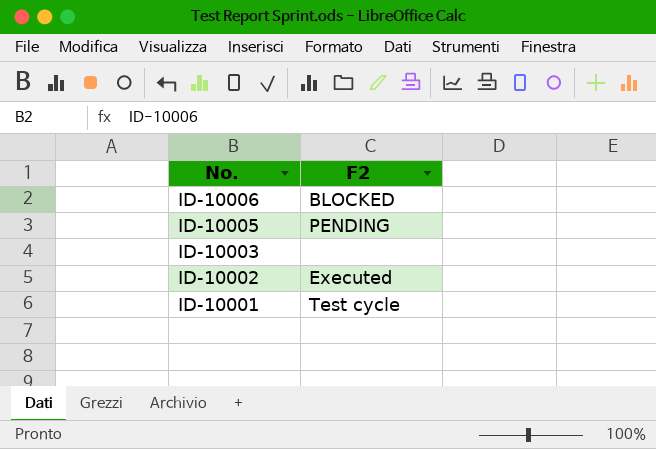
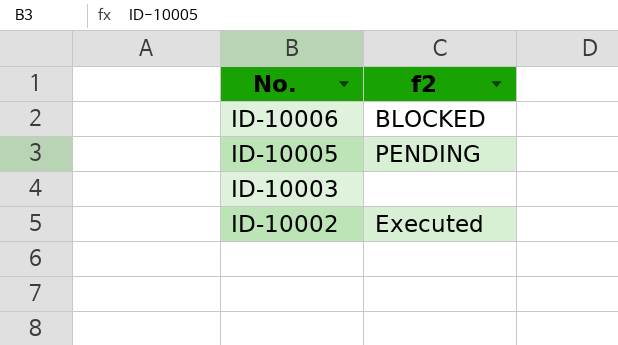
column name: F2 -> f2
row ID-10001: Test cycle -> none

